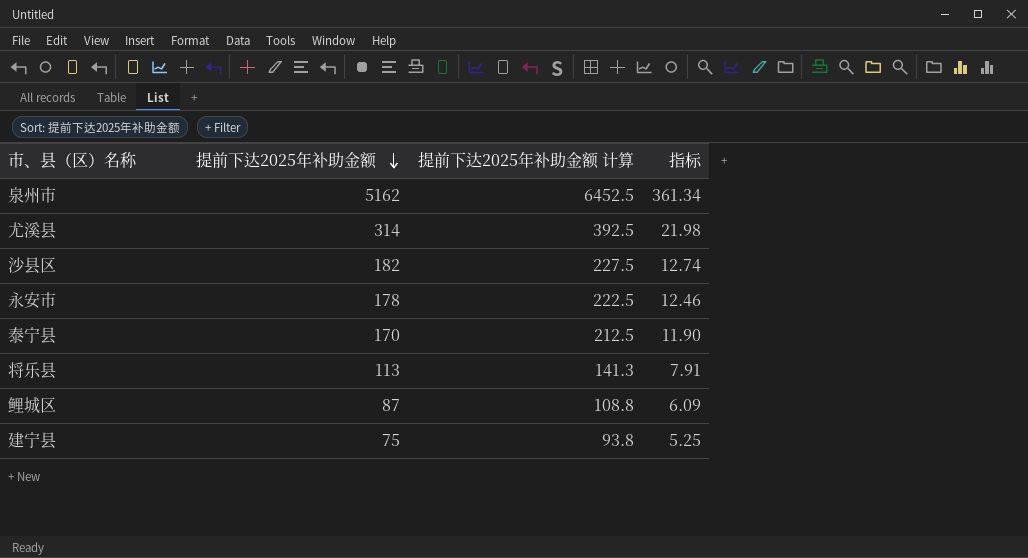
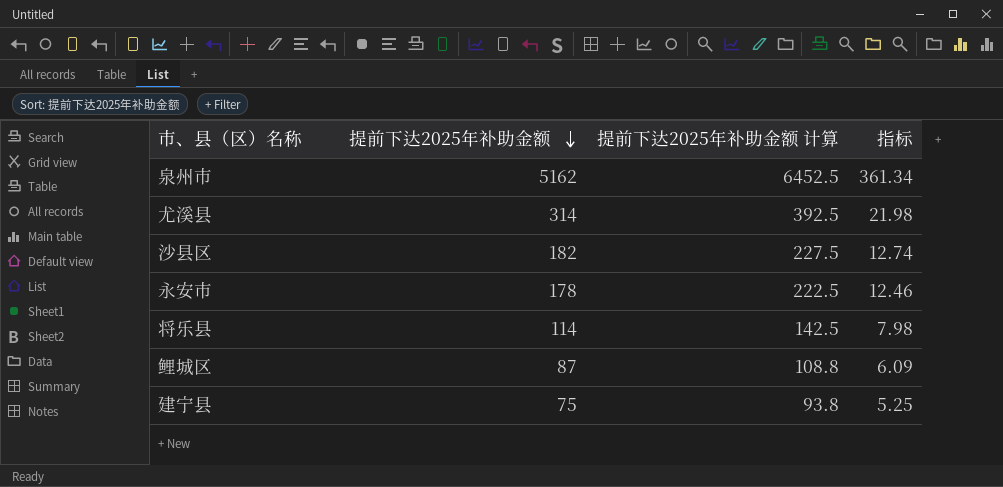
row 泰宁县: 170 | 212.5 | 11.90 -> none
将乐县 | 提前下达2025年补助金额: 113 -> 114
将乐县 | 提前下达2025年补助金额 计算: 141.3 -> 142.5
将乐县 | 指标: 7.91 -> 7.98

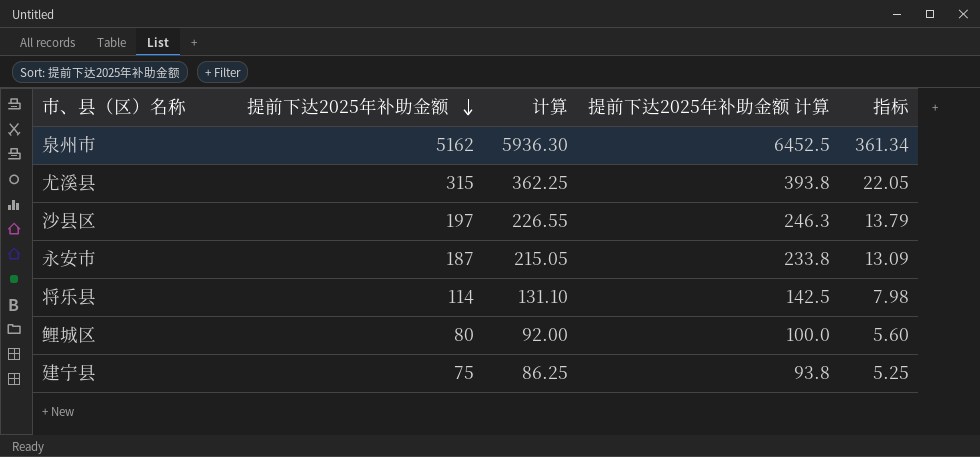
column 计算 | formula: none -> [提前下达2025年补助金额] * 1.15
尤溪县 | 提前下达2025年补助金额: 314 -> 315
尤溪县 | 提前下达2025年补助金额 计算: 392.5 -> 393.8
尤溪县 | 指标: 21.98 -> 22.05
沙县区 | 提前下达2025年补助金额: 182 -> 197
沙县区 | 提前下达2025年补助金额 计算: 227.5 -> 246.3
沙县区 | 指标: 12.74 -> 13.79
永安市 | 提前下达2025年补助金额: 178 -> 187
永安市 | 提前下达2025年补助金额 计算: 222.5 -> 233.8
永安市 | 指标: 12.46 -> 13.09
鲤城区 | 提前下达2025年补助金额: 87 -> 80
鲤城区 | 提前下达2025年补助金额 计算: 108.8 -> 100.0
鲤城区 | 指标: 6.09 -> 5.60

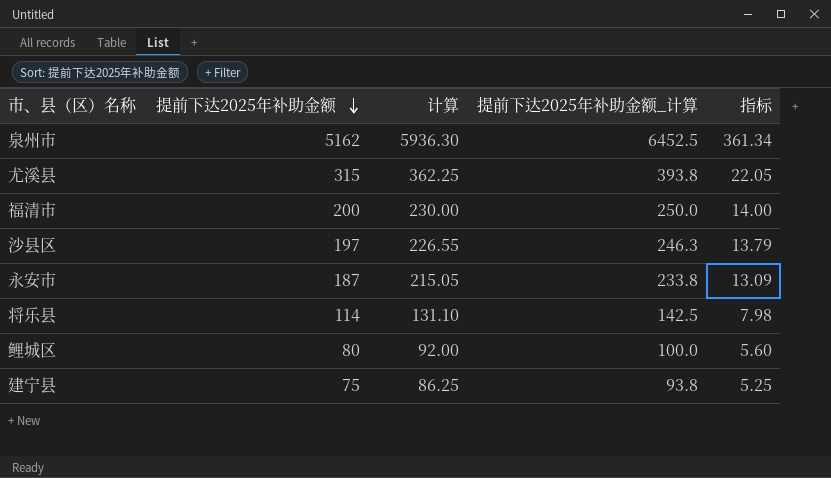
column name: 提前下达2025年补助金额 计算 -> 提前下达2025年补助金额_计算
row 福清市: none -> 200 | 230.00 | 250.0 | 14.00

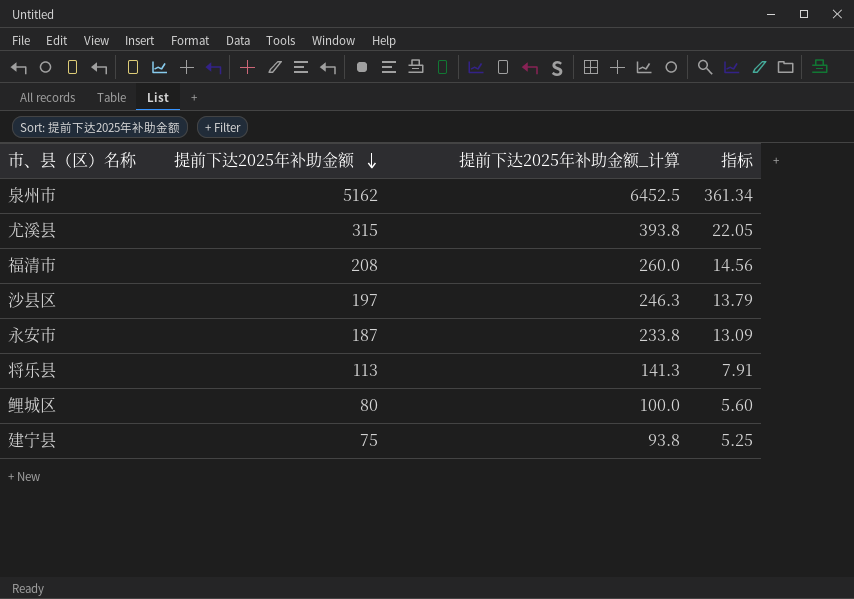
column 计算 | formula: [提前下达2025年补助金额] * 1.15 -> none
福清市 | 提前下达2025年补助金额: 200 -> 208
福清市 | 提前下达2025年补助金额_计算: 250.0 -> 260.0
福清市 | 指标: 14.00 -> 14.56
将乐县 | 提前下达2025年补助金额: 114 -> 113
将乐县 | 提前下达2025年补助金额_计算: 142.5 -> 141.3
将乐县 | 指标: 7.98 -> 7.91

